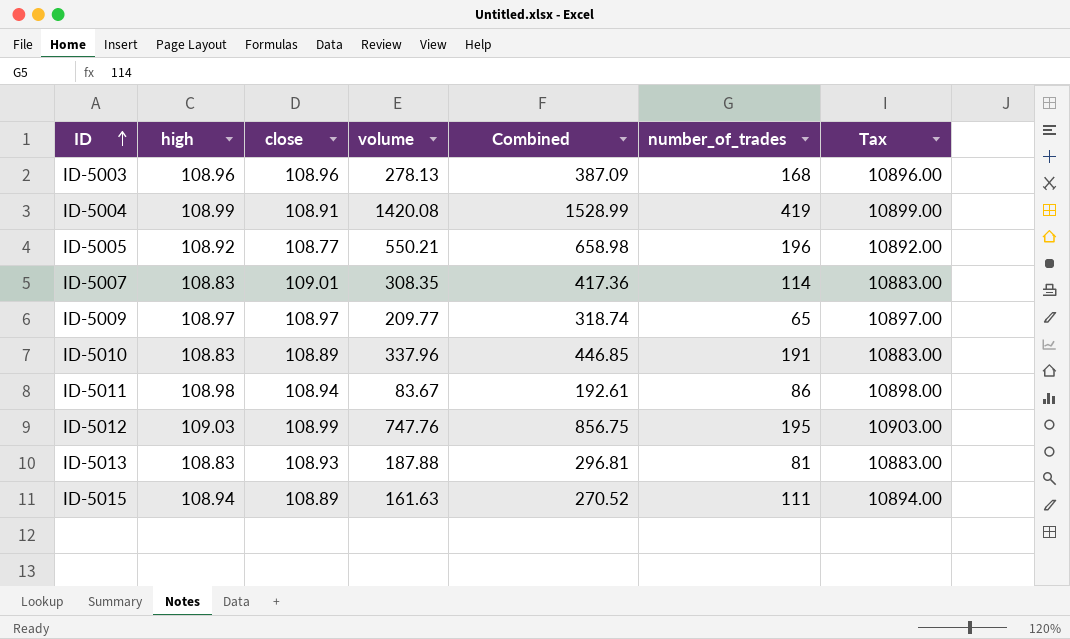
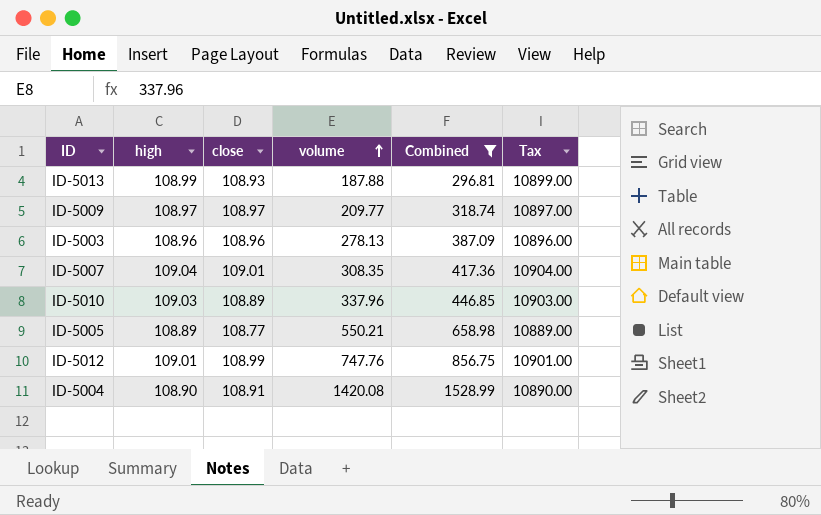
filter: none -> Combined >= 296.81
row order: ID ascending -> volume ascending
column number_of_trades | position: 6 -> none
ID-5013 | high: 108.83 -> 108.99
ID-5013 | Tax: 10883.00 -> 10899.00
ID-5007 | high: 108.83 -> 109.04
ID-5007 | Tax: 10883.00 -> 10904.00
ID-5010 | high: 108.83 -> 109.03
ID-5010 | Tax: 10883.00 -> 10903.00
ID-5005 | high: 108.92 -> 108.89
ID-5005 | Tax: 10892.00 -> 10889.00
ID-5012 | high: 109.03 -> 109.01
ID-5012 | Tax: 10903.00 -> 10901.00
ID-5004 | high: 108.99 -> 108.90
ID-5004 | Tax: 10899.00 -> 10890.00

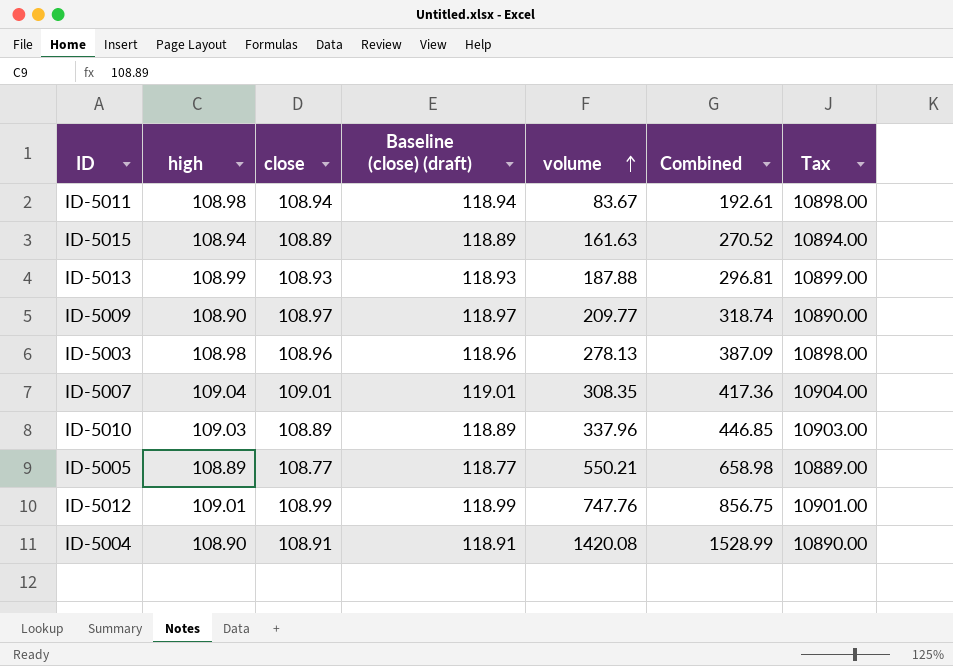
filter: Combined >= 296.81 -> none
column Baseline (close) (draft) | formula: none -> [close] + 10
ID-5009 | high: 108.97 -> 108.90
ID-5009 | Tax: 10897.00 -> 10890.00
ID-5003 | high: 108.96 -> 108.98
ID-5003 | Tax: 10896.00 -> 10898.00

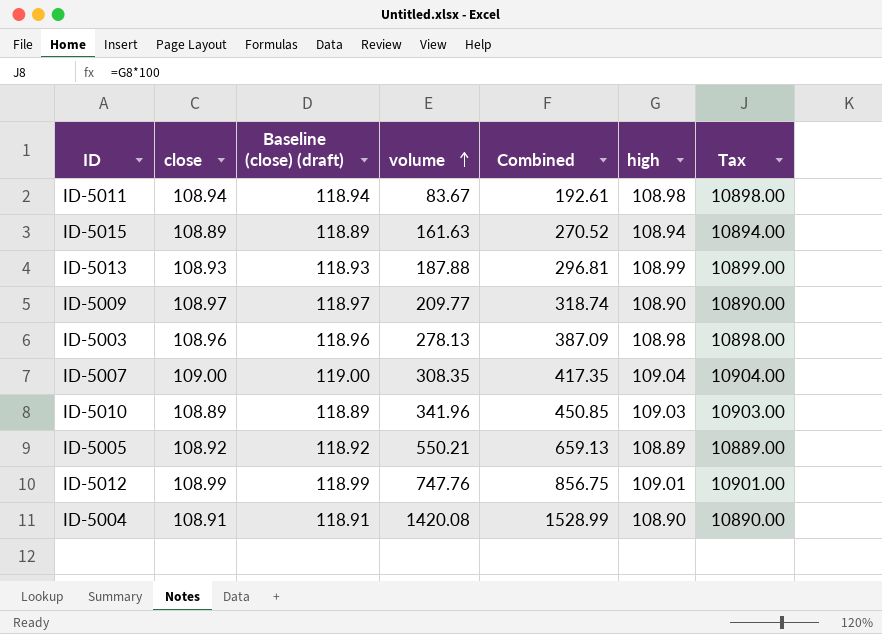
column high | position: 2 -> 6
ID-5007 | close: 109.01 -> 109.00
ID-5007 | Baseline (close) (draft): 119.01 -> 119.00
ID-5007 | Combined: 417.36 -> 417.35
ID-5010 | volume: 337.96 -> 341.96
ID-5010 | Combined: 446.85 -> 450.85
ID-5005 | close: 108.77 -> 108.92
ID-5005 | Baseline (close) (draft): 118.77 -> 118.92
ID-5005 | Combined: 658.98 -> 659.13

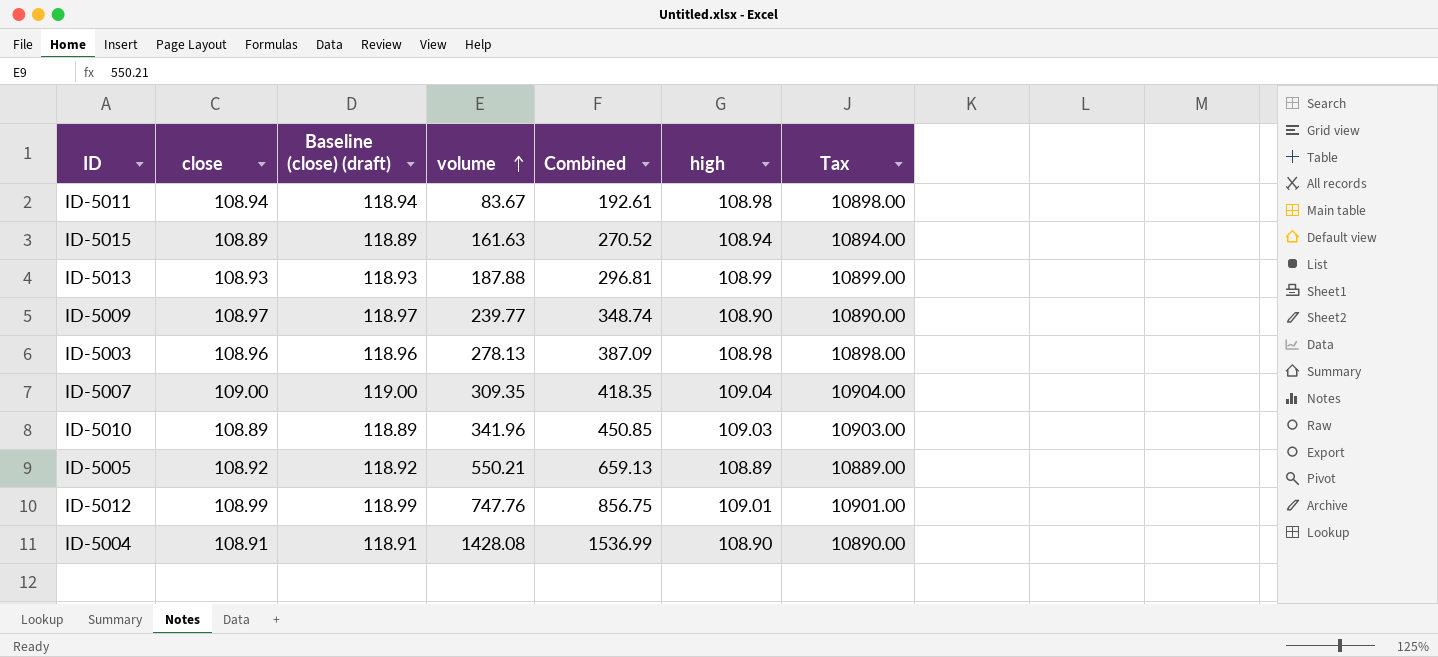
ID-5009 | volume: 209.77 -> 239.77
ID-5009 | Combined: 318.74 -> 348.74
ID-5007 | volume: 308.35 -> 309.35
ID-5007 | Combined: 417.35 -> 418.35
ID-5004 | volume: 1420.08 -> 1428.08
ID-5004 | Combined: 1528.99 -> 1536.99

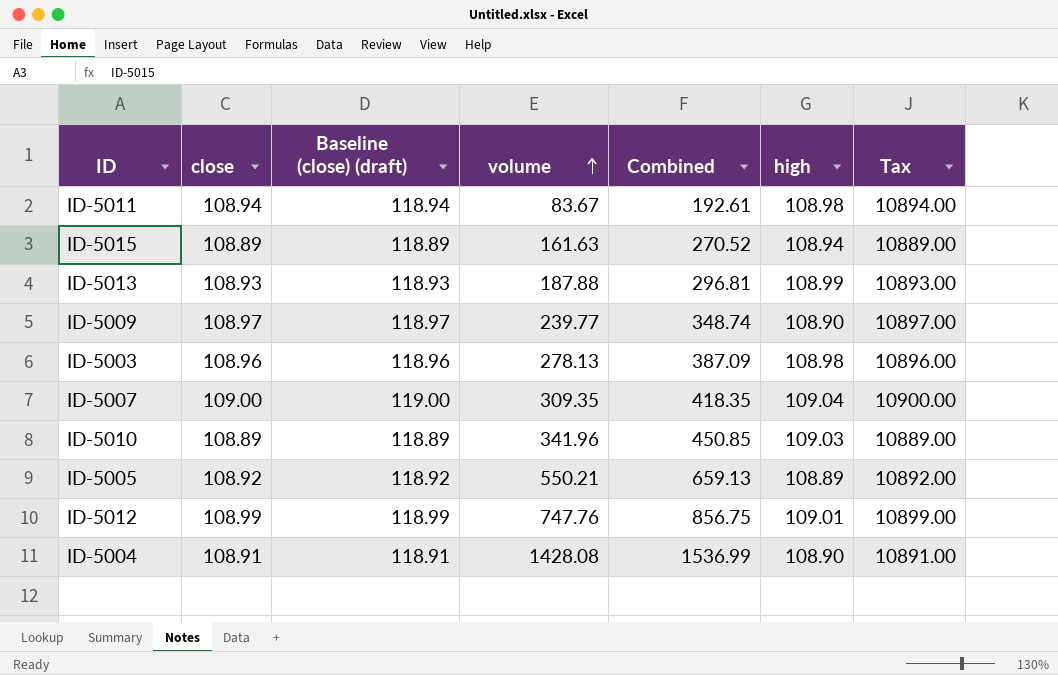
column Tax | formula: [high] * 100 -> [close] * 100

